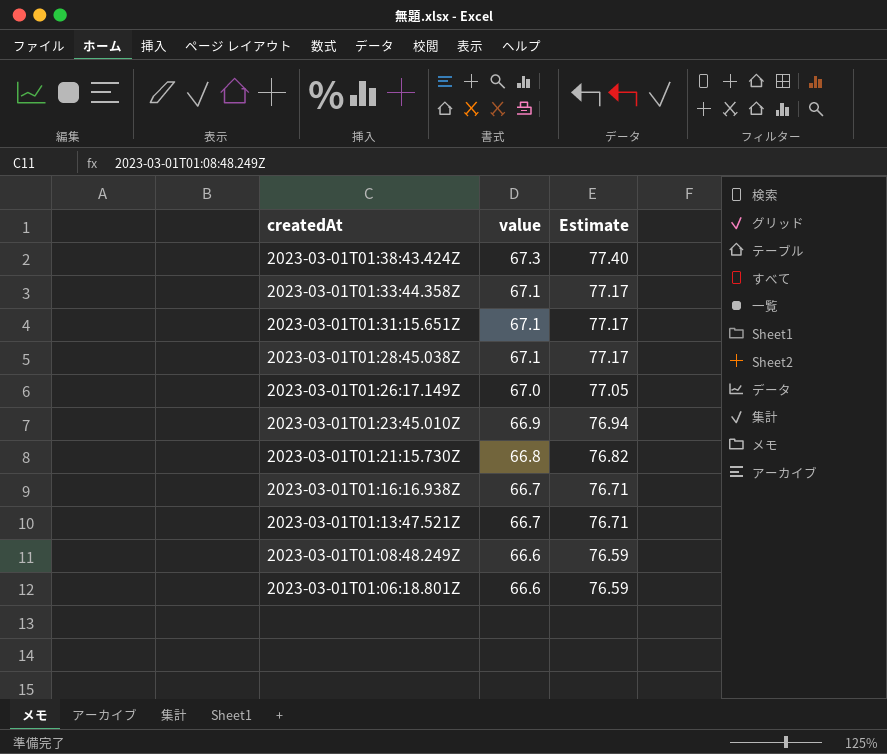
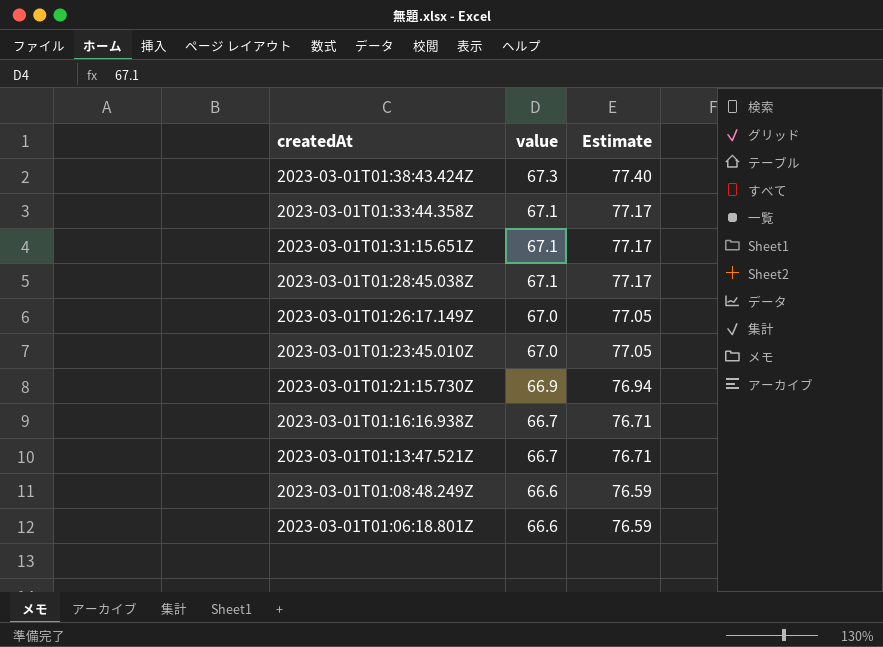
2023-03-01T01:23:45.010Z | value: 66.9 -> 67.0
2023-03-01T01:23:45.010Z | Estimate: 76.94 -> 77.05
2023-03-01T01:21:15.730Z | value: 66.8 -> 66.9
2023-03-01T01:21:15.730Z | Estimate: 76.82 -> 76.94

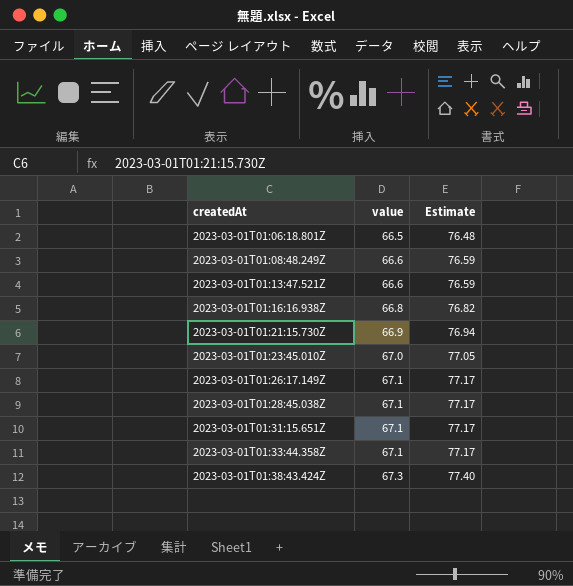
row order: createdAt descending -> createdAt ascending
2023-03-01T01:06:18.801Z | value: 66.6 -> 66.5
2023-03-01T01:06:18.801Z | Estimate: 76.59 -> 76.48
2023-03-01T01:13:47.521Z | value: 66.7 -> 66.6
2023-03-01T01:13:47.521Z | Estimate: 76.71 -> 76.59
2023-03-01T01:16:16.938Z | value: 66.7 -> 66.8
2023-03-01T01:16:16.938Z | Estimate: 76.71 -> 76.82
2023-03-01T01:26:17.149Z | value: 67.0 -> 67.1
2023-03-01T01:26:17.149Z | Estimate: 77.05 -> 77.17

